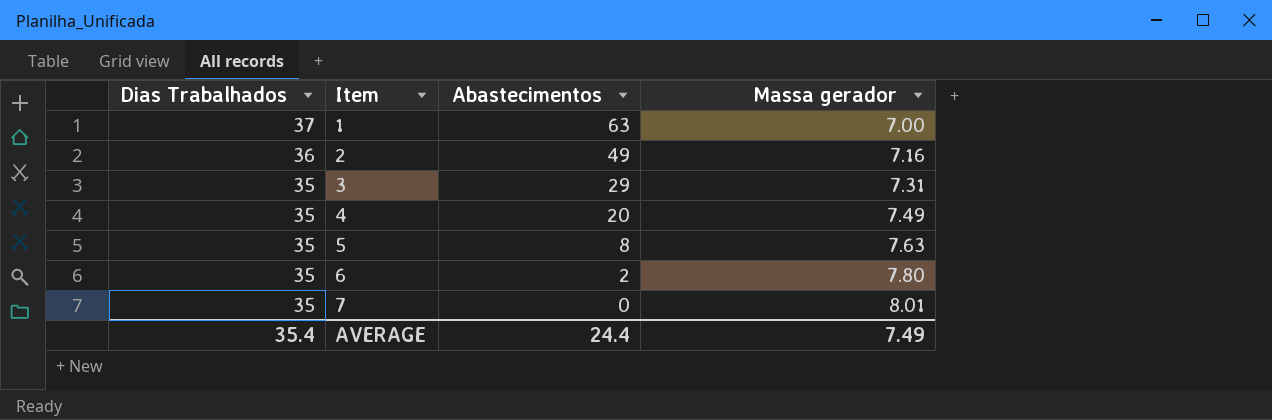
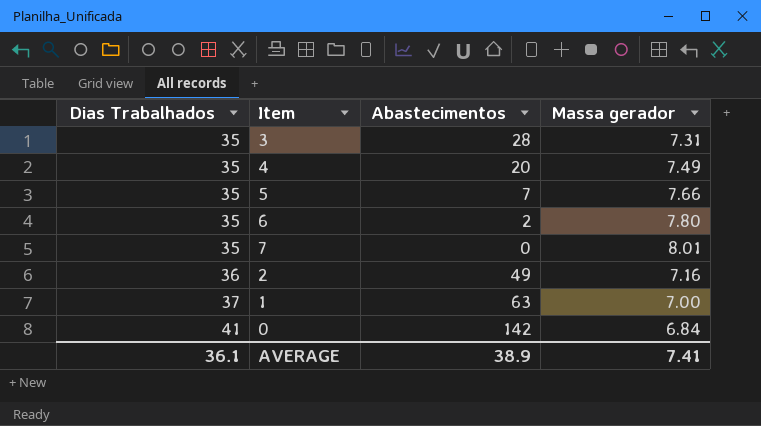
row order: Dias Trabalhados descending -> Dias Trabalhados ascending
3 | Abastecimentos: 29 -> 28
5 | Abastecimentos: 8 -> 7
5 | Massa gerador: 7.63 -> 7.66
row 0: none -> 41 | 142 | 6.84
AVERAGE | Dias Trabalhados: 35.4 -> 36.1
AVERAGE | Abastecimentos: 24.4 -> 38.9
AVERAGE | Massa gerador: 7.49 -> 7.41

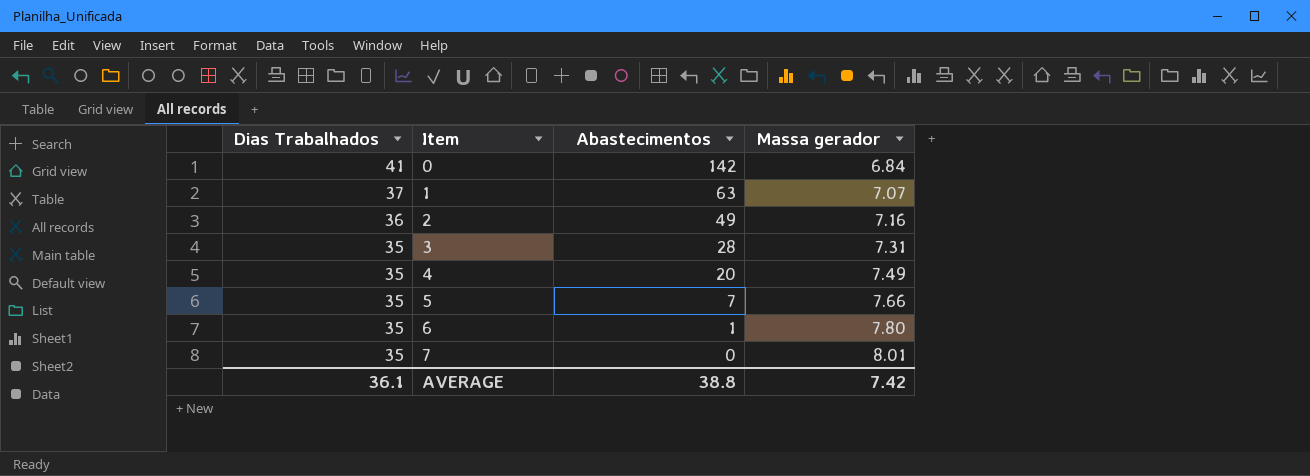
row order: Dias Trabalhados ascending -> Dias Trabalhados descending
1 | Massa gerador: 7.00 -> 7.07
6 | Abastecimentos: 2 -> 1
AVERAGE | Abastecimentos: 38.9 -> 38.8
AVERAGE | Massa gerador: 7.41 -> 7.42

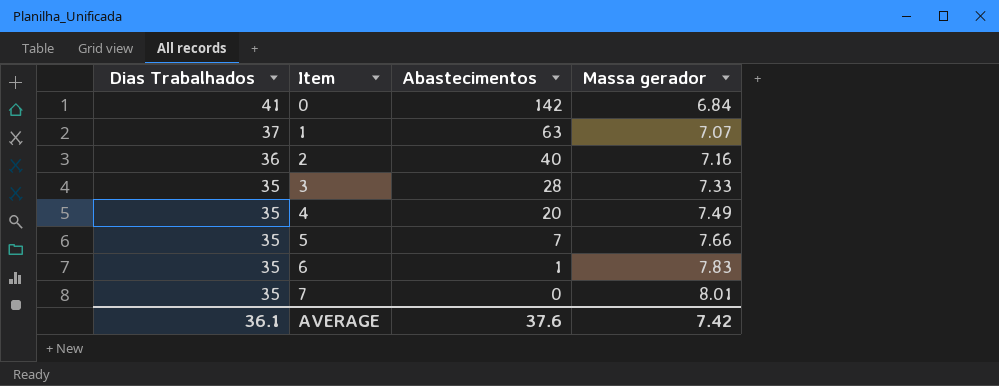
2 | Abastecimentos: 49 -> 40
3 | Massa gerador: 7.31 -> 7.33
6 | Massa gerador: 7.80 -> 7.83
AVERAGE | Abastecimentos: 38.8 -> 37.6

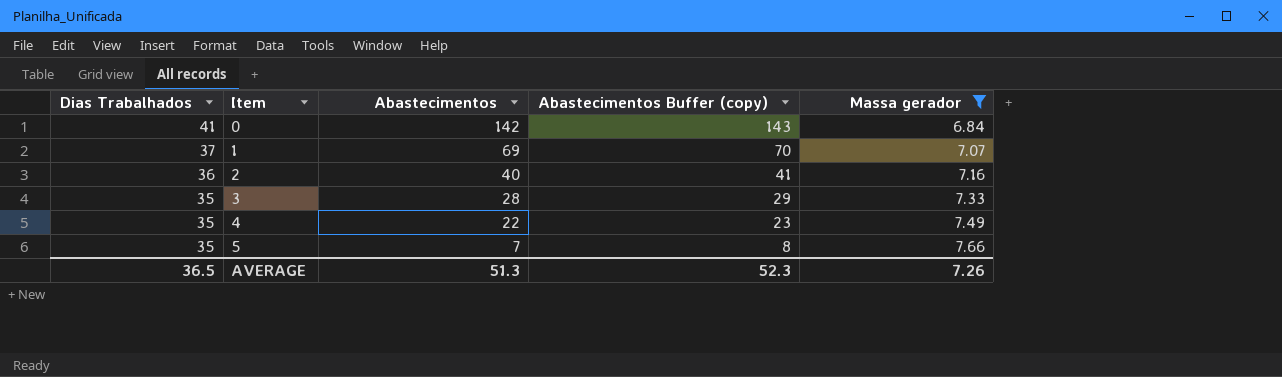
filter: none -> Massa gerador <= 7.66
column Abastecimentos Buffer (copy) | formula: none -> [Abastecimentos] + 1
1 | Abastecimentos: 63 -> 69
4 | Abastecimentos: 20 -> 22
AVERAGE | Dias Trabalhados: 36.1 -> 36.5
AVERAGE | Abastecimentos: 37.6 -> 51.3
AVERAGE | Massa gerador: 7.42 -> 7.26

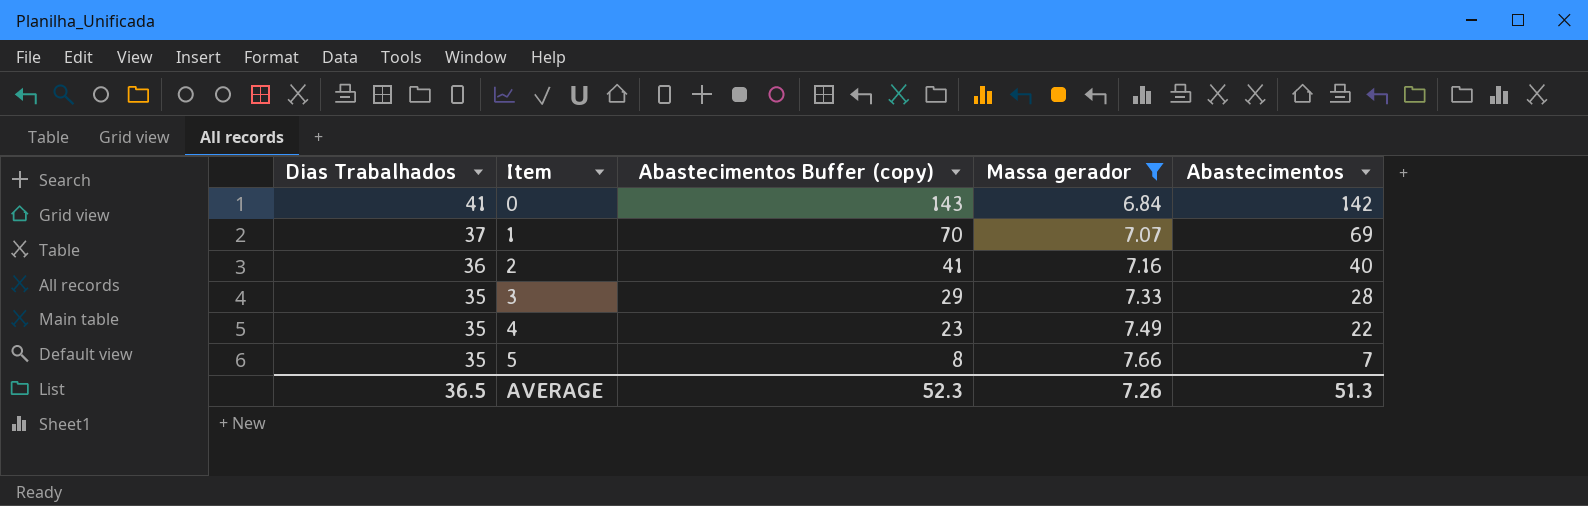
column Abastecimentos | position: 3 -> 5

